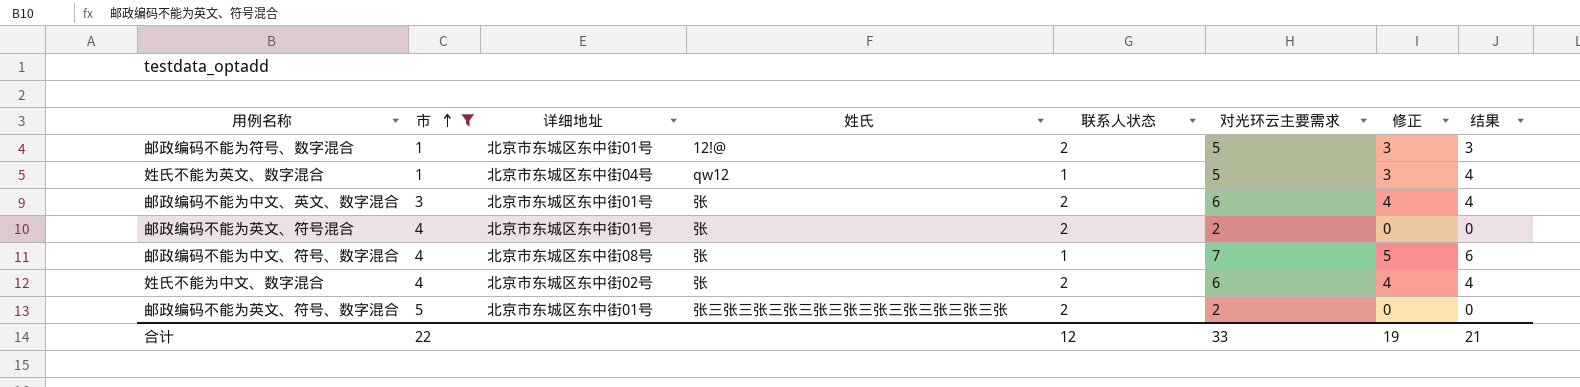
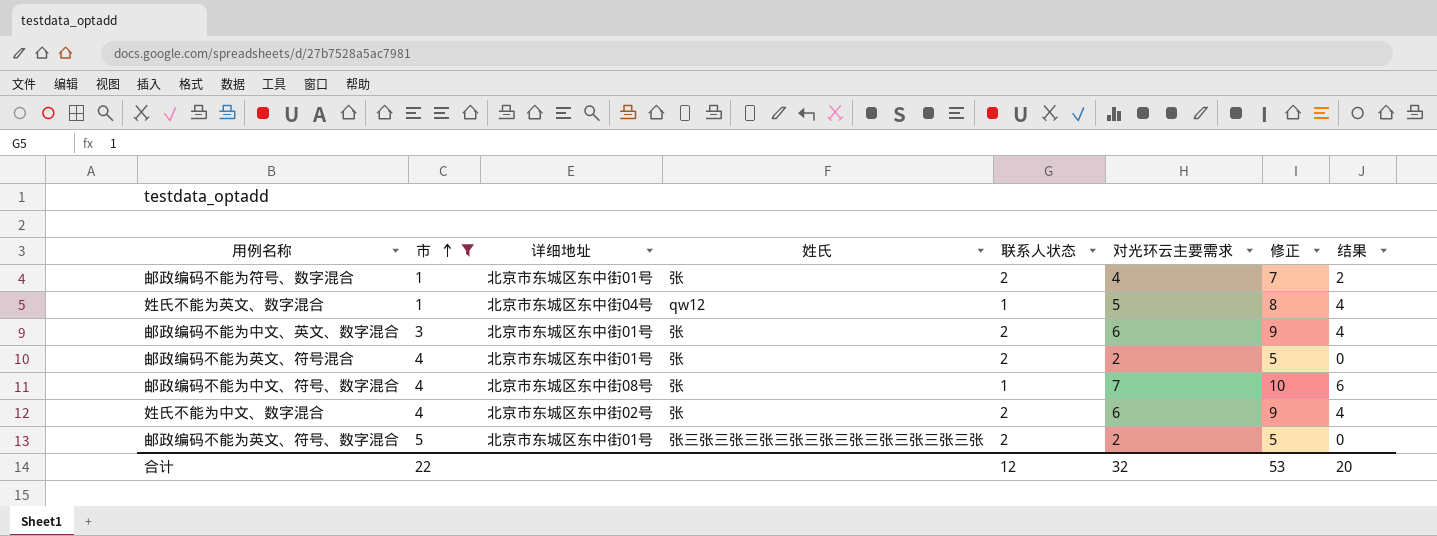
column 修正 | formula: [对光环云主要需求] - 2 -> [对光环云主要需求] + 3
邮政编码不能为符号、数字混合 | 姓氏: 12!@ -> 张
邮政编码不能为符号、数字混合 | 对光环云主要需求: 5 -> 4
邮政编码不能为符号、数字混合 | 结果: 3 -> 2
合计 | 对光环云主要需求: 33 -> 32
合计 | 修正: 19 -> 53
合计 | 结果: 21 -> 20

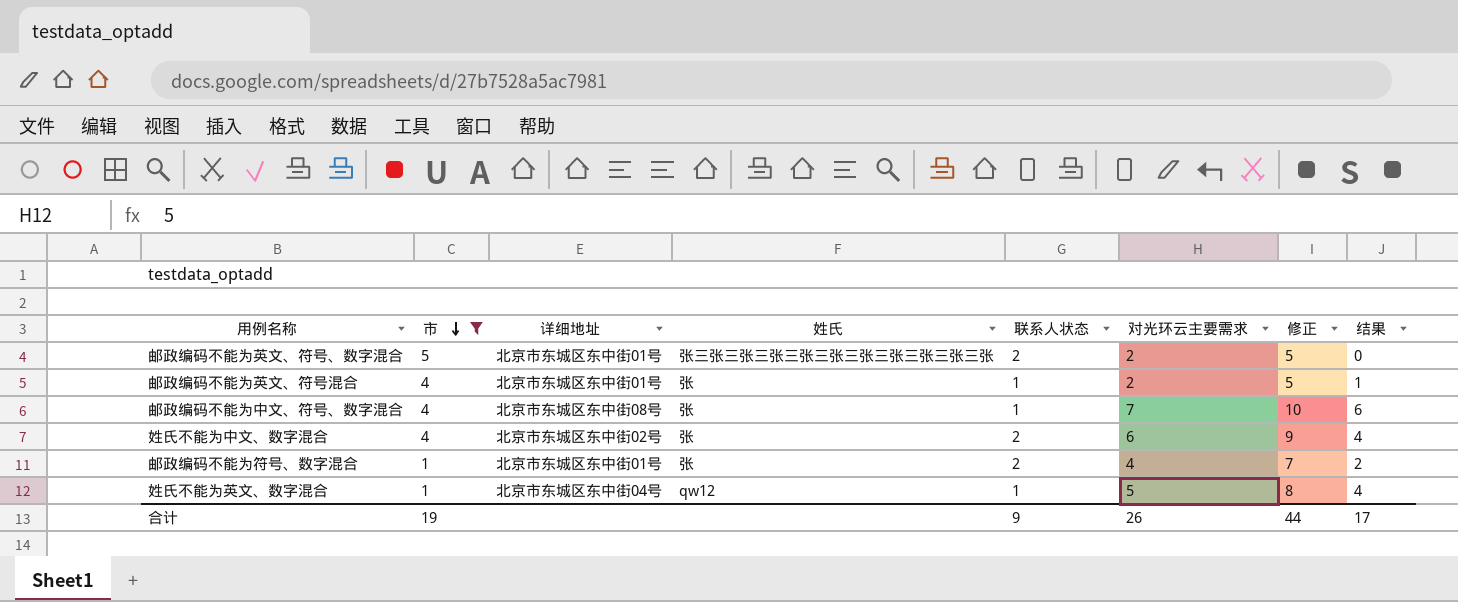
row order: 市 ascending -> 市 descending
row 邮政编码不能为中文、英文、数字混合: 3 | 北京市东城区东中街01号 | 张 | 2 | 6 | 9 | 4 -> none
邮政编码不能为英文、符号混合 | 联系人状态: 2 -> 1
邮政编码不能为英文、符号混合 | 结果: 0 -> 1
合计 | 市: 22 -> 19
合计 | 联系人状态: 12 -> 9
合计 | 对光环云主要需求: 32 -> 26
合计 | 修正: 53 -> 44
合计 | 结果: 20 -> 17

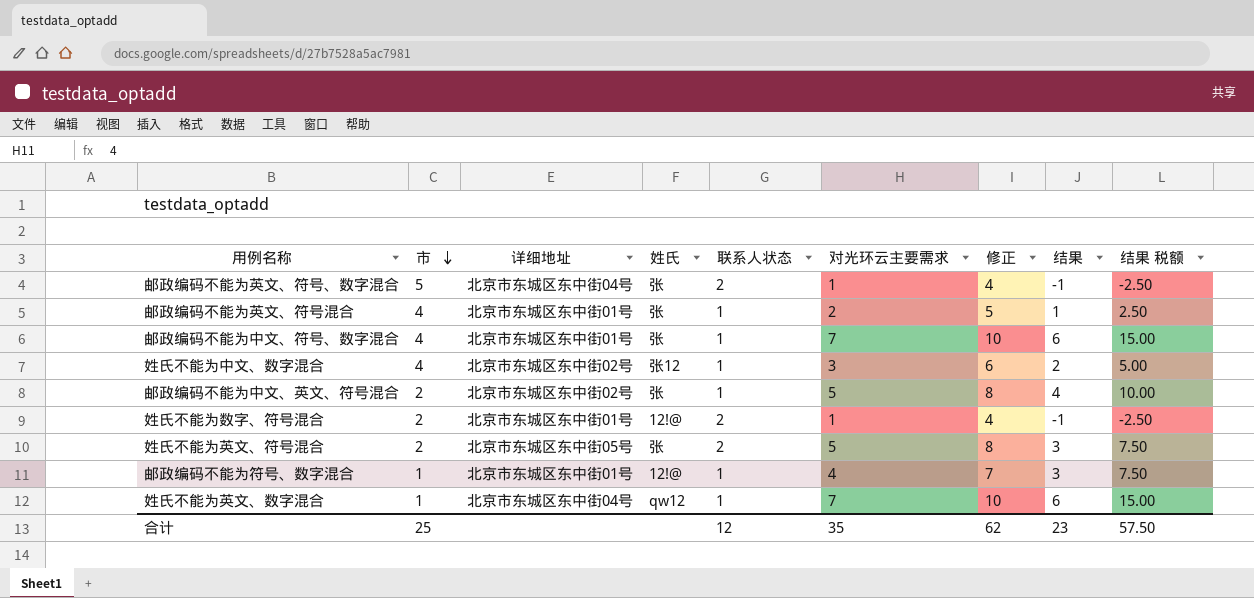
filter: 市 != 2 -> none
column 结果 税额 | formula: none -> [结果] * 2.5
邮政编码不能为英文、符号、数字混合 | 详细地址: 北京市东城区东中街01号 -> 北京市东城区东中街04号
邮政编码不能为英文、符号、数字混合 | 姓氏: 张三张三张三张三张三张三张三张三张三张三张 -> 张
邮政编码不能为英文、符号、数字混合 | 对光环云主要需求: 2 -> 1
邮政编码不能为英文、符号、数字混合 | 修正: 5 -> 4
邮政编码不能为英文、符号、数字混合 | 结果: 0 -> -1
邮政编码不能为中文、符号、数字混合 | 详细地址: 北京市东城区东中街08号 -> 北京市东城区东中街01号
姓氏不能为中文、数字混合 | 姓氏: 张 -> 张12
姓氏不能为中文、数字混合 | 联系人状态: 2 -> 1
姓氏不能为中文、数字混合 | 对光环云主要需求: 6 -> 3
姓氏不能为中文、数字混合 | 修正: 9 -> 6
姓氏不能为中文、数字混合 | 结果: 4 -> 2
邮政编码不能为符号、数字混合 | 姓氏: 张 -> 12!@
邮政编码不能为符号、数字混合 | 联系人状态: 2 -> 1
邮政编码不能为符号、数字混合 | 结果: 2 -> 3
姓氏不能为英文、数字混合 | 对光环云主要需求: 5 -> 7
姓氏不能为英文、数字混合 | 修正: 8 -> 10
姓氏不能为英文、数字混合 | 结果: 4 -> 6
合计 | 市: 19 -> 25
合计 | 联系人状态: 9 -> 12
合计 | 对光环云主要需求: 26 -> 35
合计 | 修正: 44 -> 62
合计 | 结果: 17 -> 23

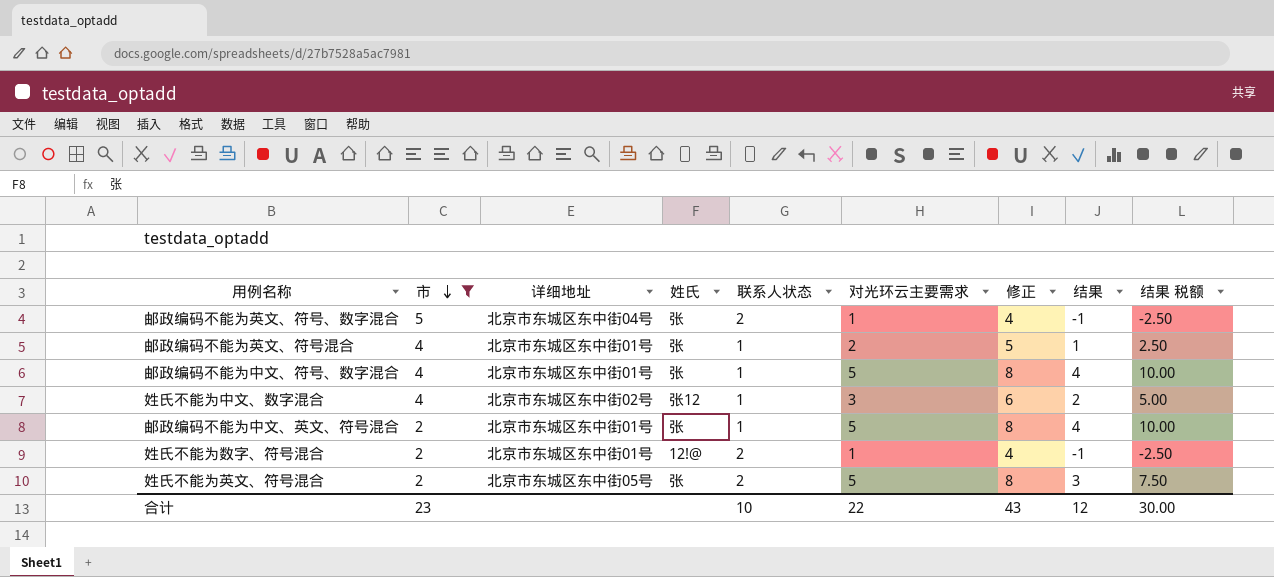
filter: none -> 市 != 1
邮政编码不能为中文、符号、数字混合 | 对光环云主要需求: 7 -> 5
邮政编码不能为中文、符号、数字混合 | 修正: 10 -> 8
邮政编码不能为中文、符号、数字混合 | 结果: 6 -> 4
邮政编码不能为中文、符号、数字混合 | 结果 税额: 15.00 -> 10.00
邮政编码不能为中文、英文、符号混合 | 详细地址: 北京市东城区东中街02号 -> 北京市东城区东中街01号
合计 | 市: 25 -> 23
合计 | 联系人状态: 12 -> 10
合计 | 对光环云主要需求: 35 -> 22
合计 | 修正: 62 -> 43
合计 | 结果: 23 -> 12
合计 | 结果 税额: 57.50 -> 30.00

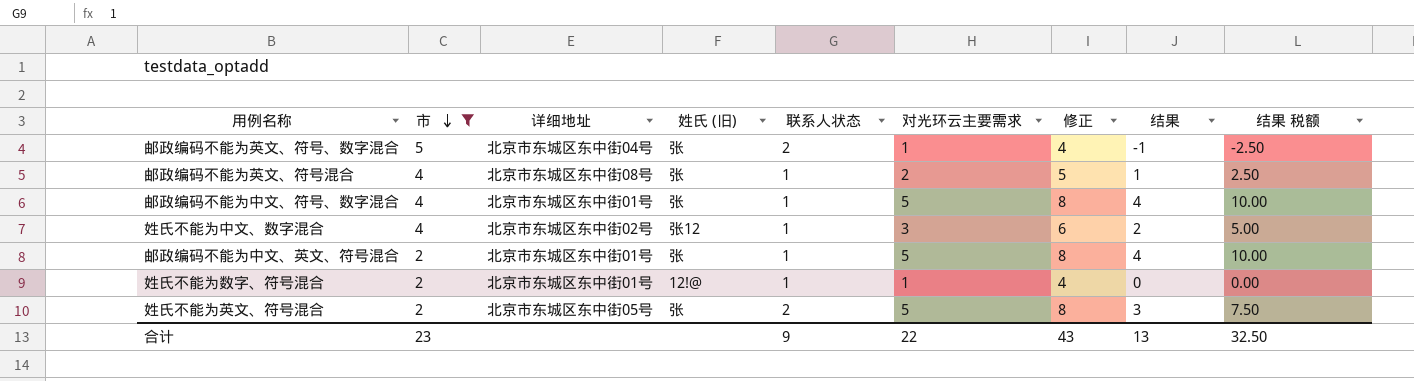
column name: 姓氏 -> 姓氏 (旧)
邮政编码不能为英文、符号混合 | 详细地址: 北京市东城区东中街01号 -> 北京市东城区东中街08号
姓氏不能为数字、符号混合 | 联系人状态: 2 -> 1
姓氏不能为数字、符号混合 | 结果: -1 -> 0
姓氏不能为数字、符号混合 | 结果 税额: -2.50 -> 0.00
合计 | 联系人状态: 10 -> 9
合计 | 结果: 12 -> 13
合计 | 结果 税额: 30.00 -> 32.50

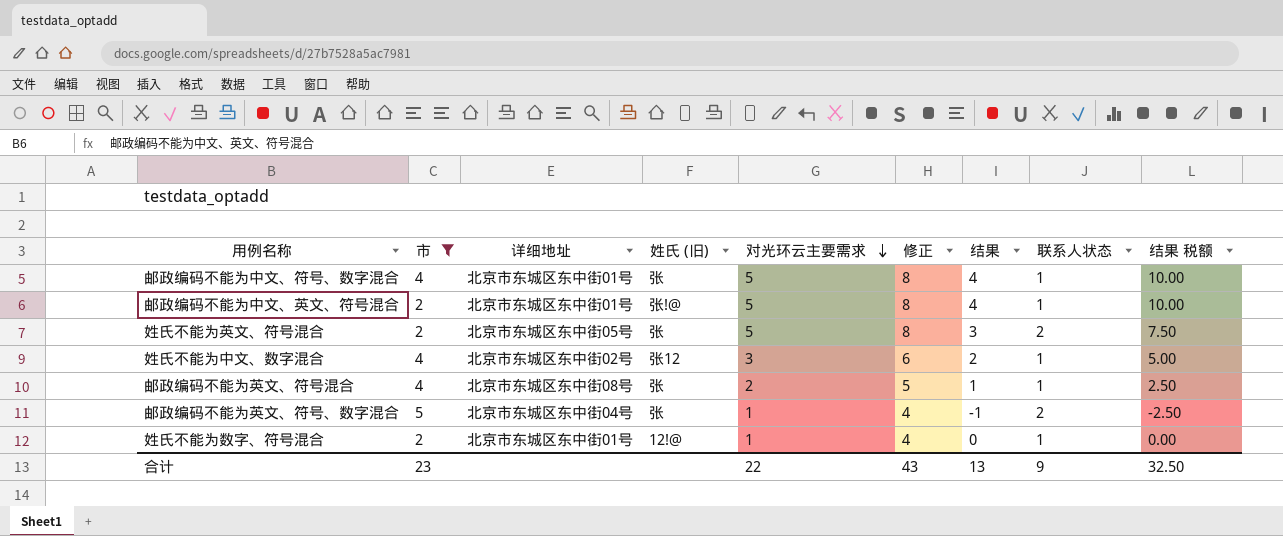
row order: 市 descending -> 对光环云主要需求 descending
column 联系人状态 | position: 5 -> 8
邮政编码不能为中文、英文、符号混合 | 姓氏 (旧): 张 -> 张!@

